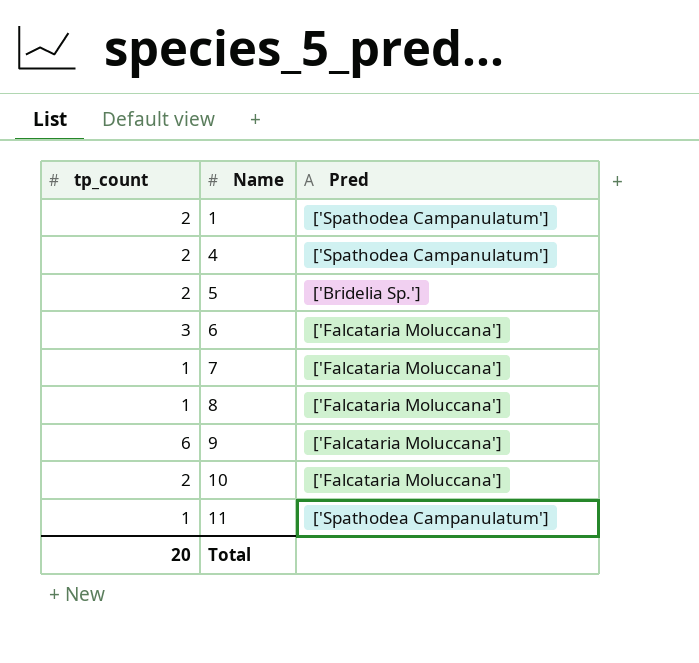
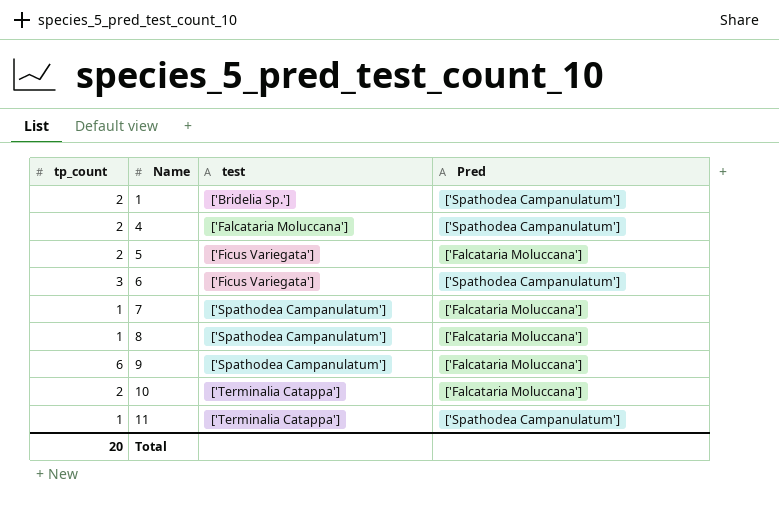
column test | position: none -> 3
5 | Pred: ['Bridelia Sp.'] -> ['Falcataria Moluccana']
6 | Pred: ['Falcataria Moluccana'] -> ['Spathodea Campanulatum']

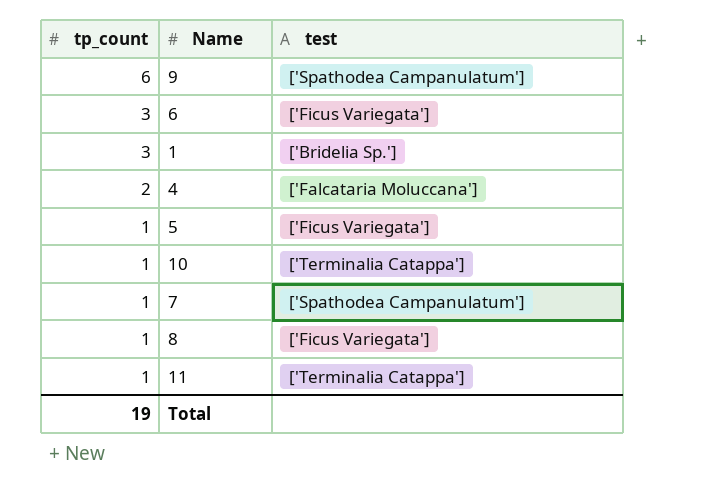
row order: Name ascending -> tp_count descending
column Pred | position: 4 -> none
1 | tp_count: 2 -> 3
5 | tp_count: 2 -> 1
10 | tp_count: 2 -> 1
8 | test: ['Spathodea Campanulatum'] -> ['Ficus Variegata']
Total | tp_count: 20 -> 19

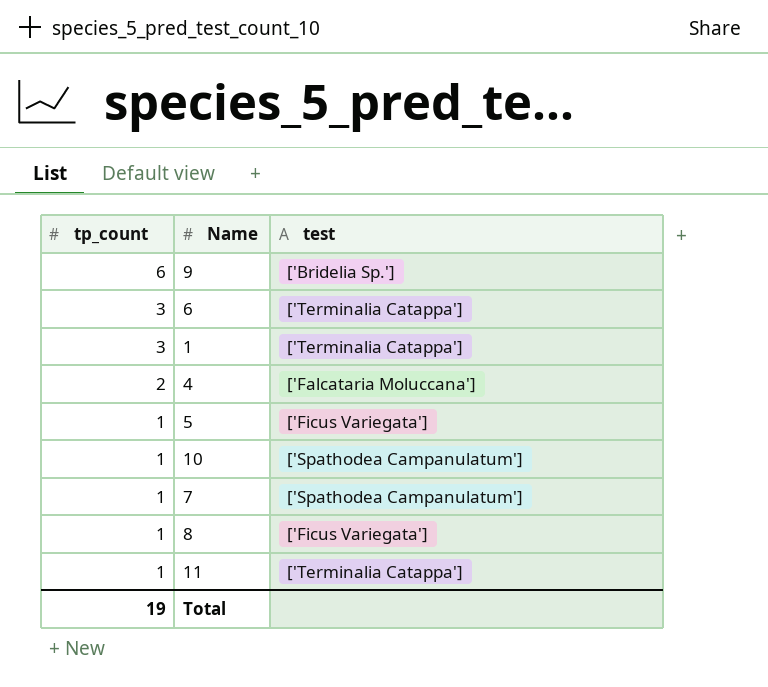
9 | test: ['Spathodea Campanulatum'] -> ['Bridelia Sp.']
6 | test: ['Ficus Variegata'] -> ['Terminalia Catappa']
1 | test: ['Bridelia Sp.'] -> ['Terminalia Catappa']
10 | test: ['Terminalia Catappa'] -> ['Spathodea Campanulatum']

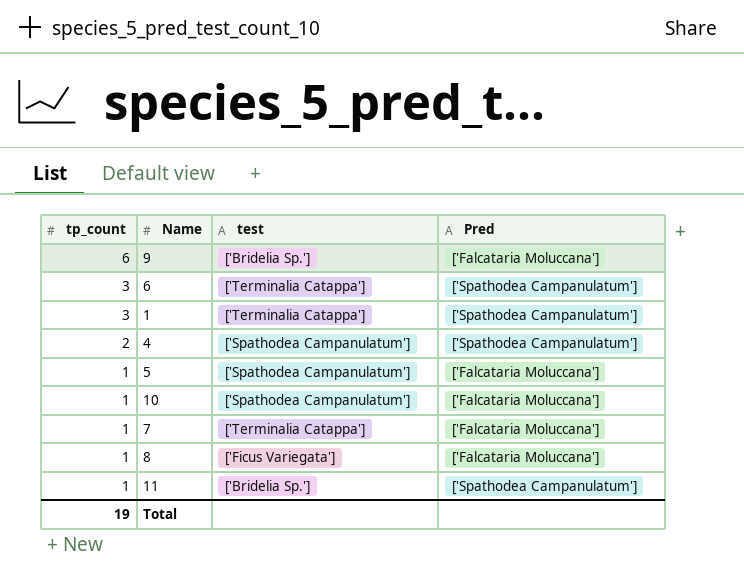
column Pred | position: none -> 4
4 | test: ['Falcataria Moluccana'] -> ['Spathodea Campanulatum']
5 | test: ['Ficus Variegata'] -> ['Spathodea Campanulatum']
7 | test: ['Spathodea Campanulatum'] -> ['Terminalia Catappa']
11 | test: ['Terminalia Catappa'] -> ['Bridelia Sp.']

